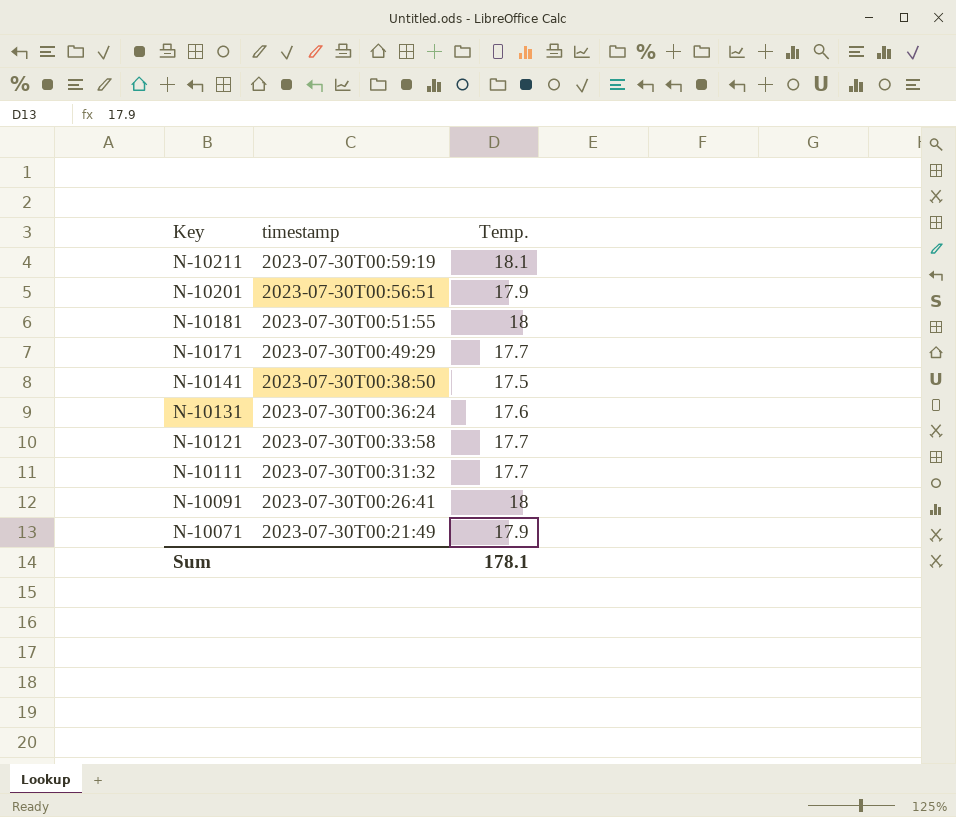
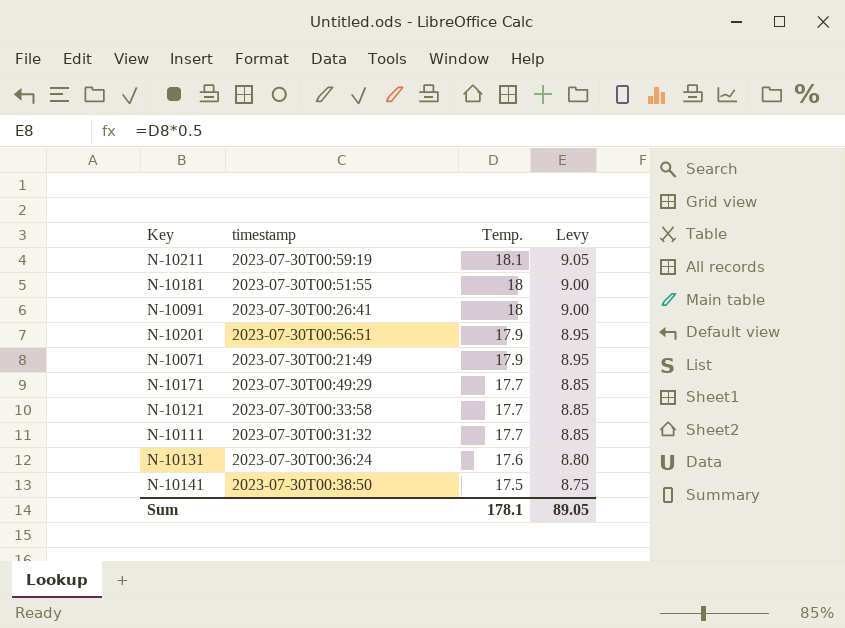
row order: Key descending -> Temp. descending
column Levy | formula: none -> [Temp.] * 0.5

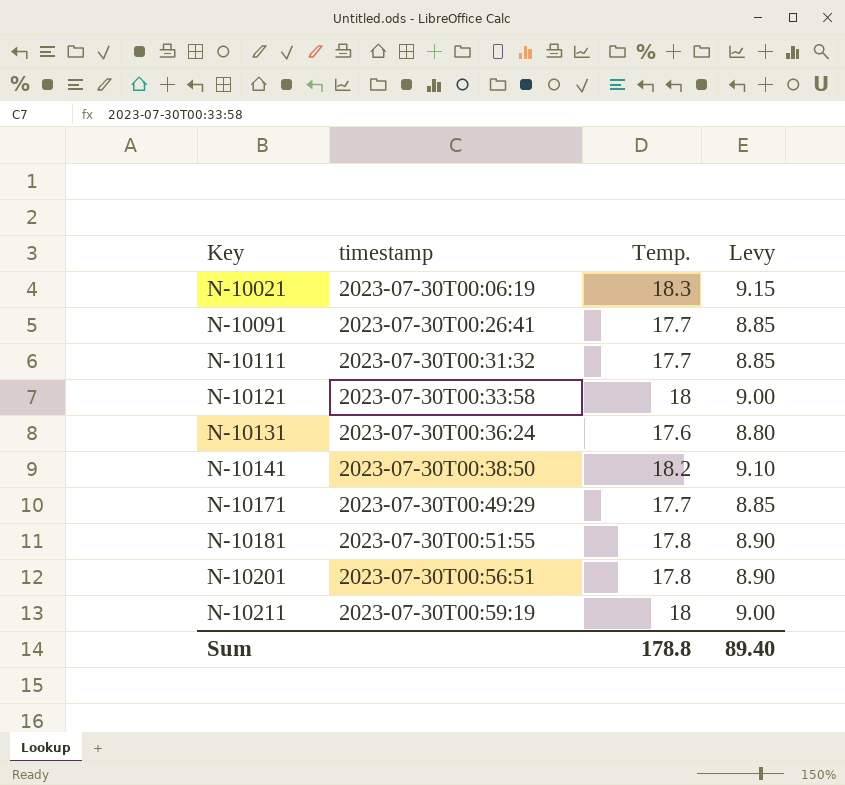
row order: Temp. descending -> Key ascending
row N-10071: 2023-07-30T00:21:49 | 17.9 | 8.95 -> none
row N-10021: none -> 2023-07-30T00:06:19 | 18.3 | 9.15
N-10091 | Temp.: 18 -> 17.7
N-10091 | Levy: 9.00 -> 8.85
N-10121 | Temp.: 17.7 -> 18
N-10121 | Levy: 8.85 -> 9.00
N-10141 | Temp.: 17.5 -> 18.2
N-10141 | Levy: 8.75 -> 9.10
N-10181 | Temp.: 18 -> 17.8
N-10181 | Levy: 9.00 -> 8.90
N-10201 | Temp.: 17.9 -> 17.8
N-10201 | Levy: 8.95 -> 8.90
N-10211 | Temp.: 18.1 -> 18
N-10211 | Levy: 9.05 -> 9.00
Sum | Temp.: 178.1 -> 178.8
Sum | Levy: 89.05 -> 89.40

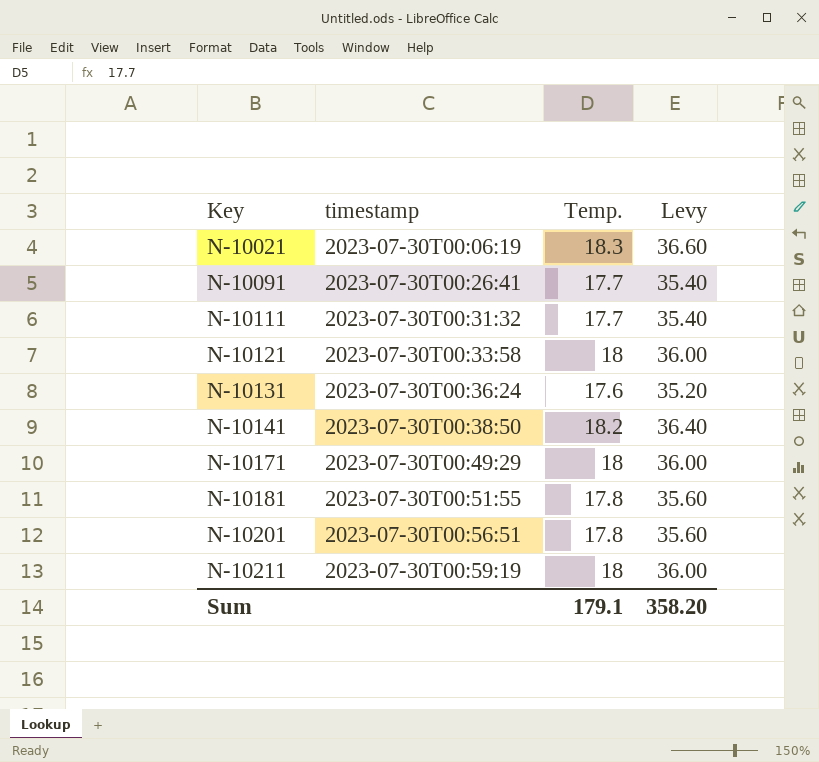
column Levy | formula: [Temp.] * 0.5 -> [Temp.] * 2
N-10171 | Temp.: 17.7 -> 18
Sum | Temp.: 178.8 -> 179.1
Sum | Levy: 89.40 -> 358.20

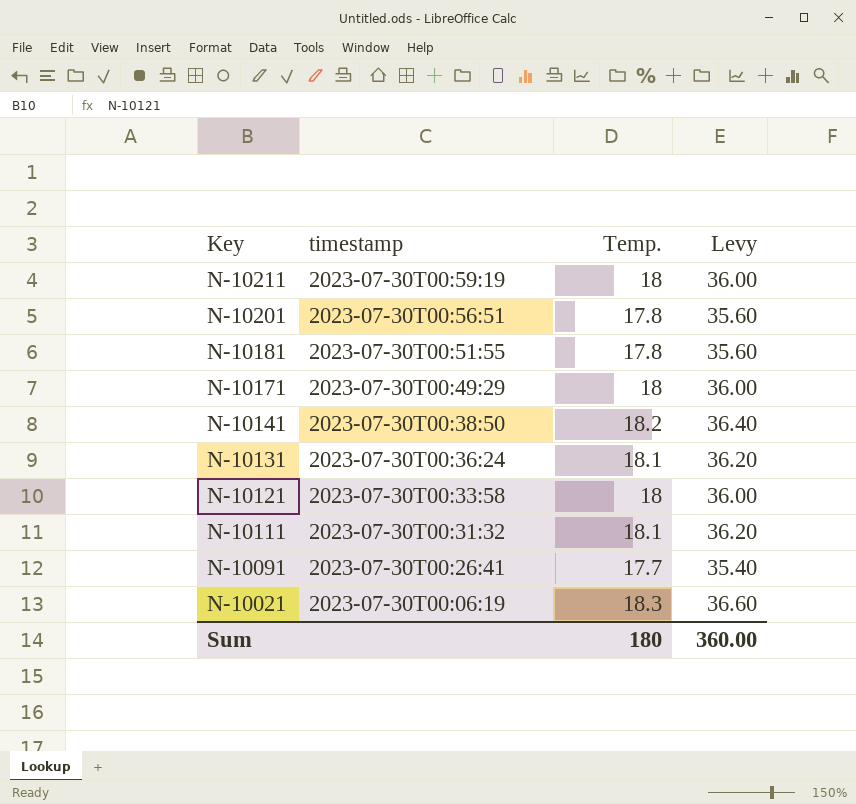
row order: Key ascending -> Key descending
N-10131 | Temp.: 17.6 -> 18.1
N-10131 | Levy: 35.20 -> 36.20
N-10111 | Temp.: 17.7 -> 18.1
N-10111 | Levy: 35.40 -> 36.20
Sum | Temp.: 179.1 -> 180
Sum | Levy: 358.20 -> 360.00

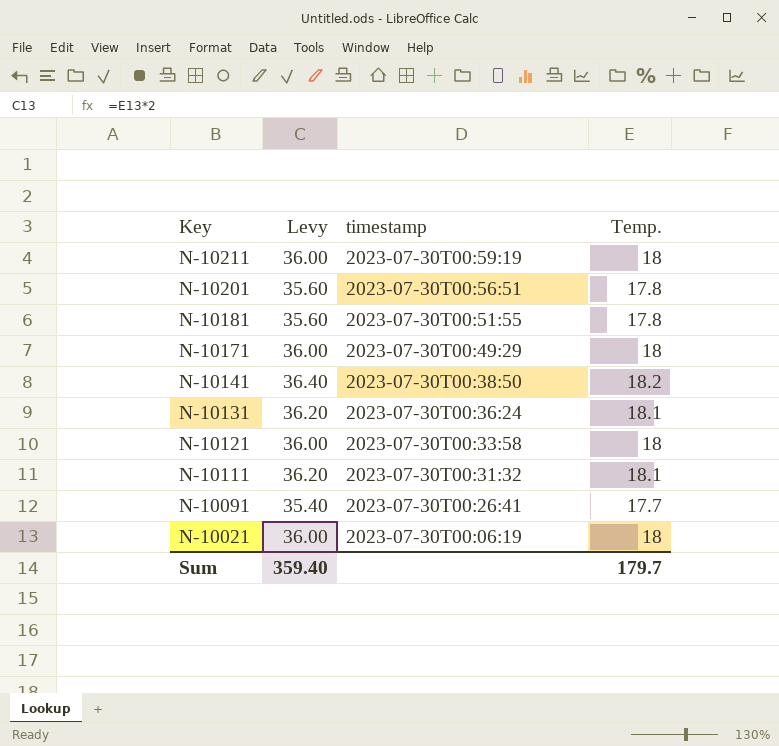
column Levy | position: 4 -> 2
N-10021 | Levy: 36.60 -> 36.00
N-10021 | Temp.: 18.3 -> 18
Sum | Levy: 360.00 -> 359.40
Sum | Temp.: 180 -> 179.7

